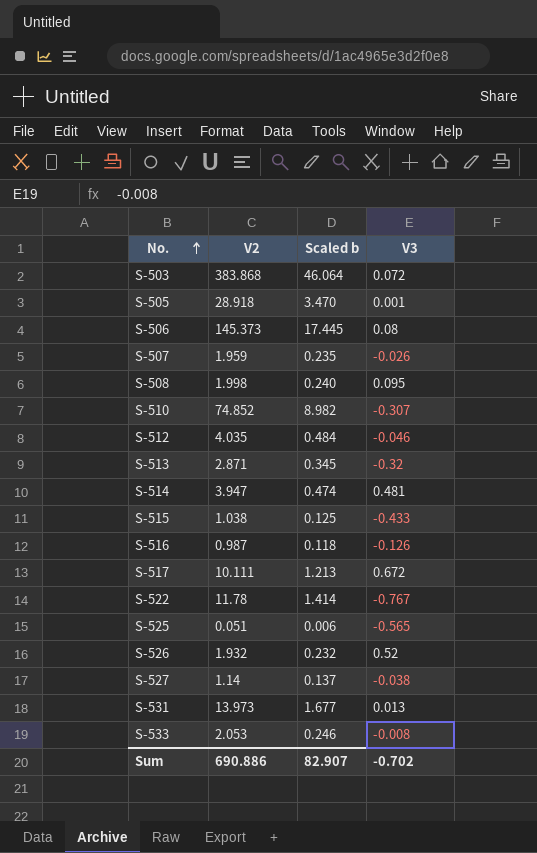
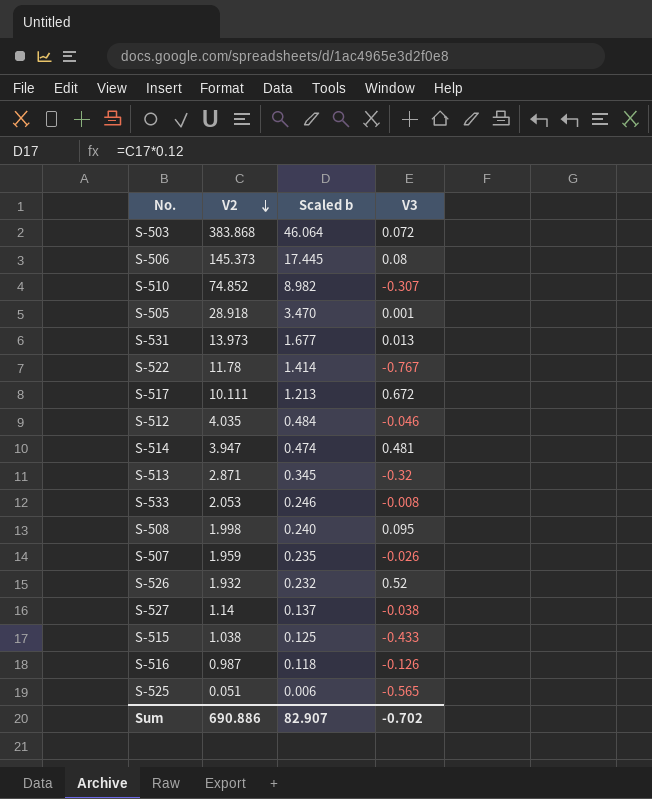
row order: No. ascending -> V2 descending

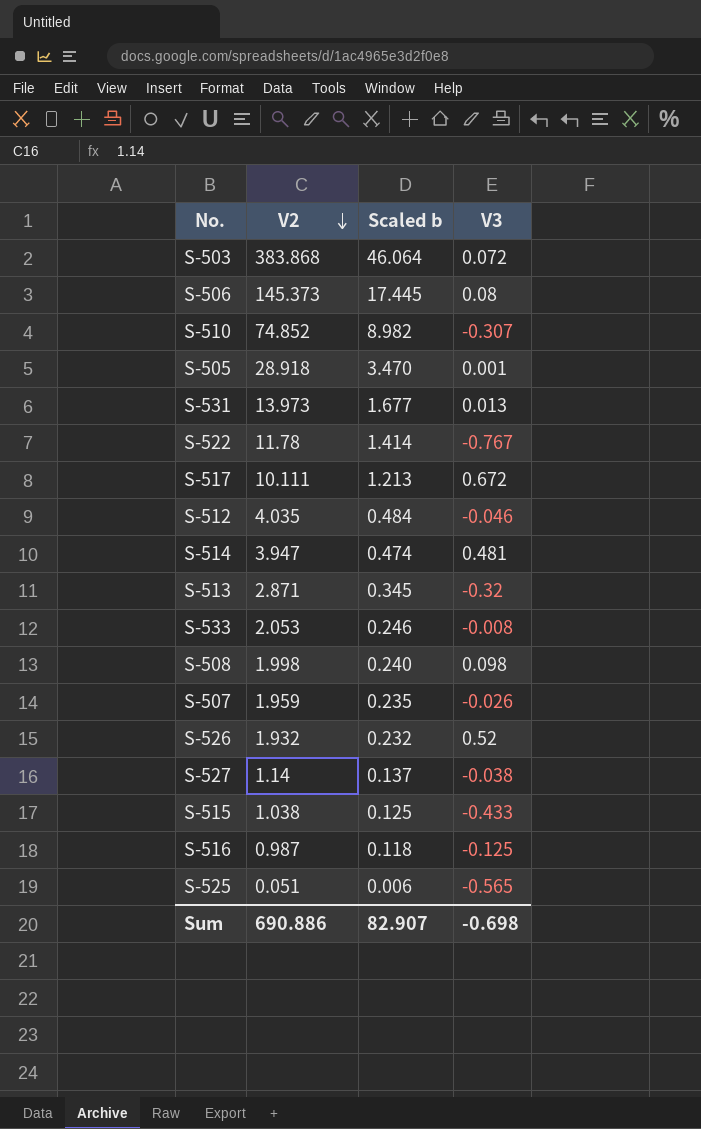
S-508 | V3: 0.095 -> 0.098
S-516 | V3: -0.126 -> -0.125
Sum | V3: -0.702 -> -0.698

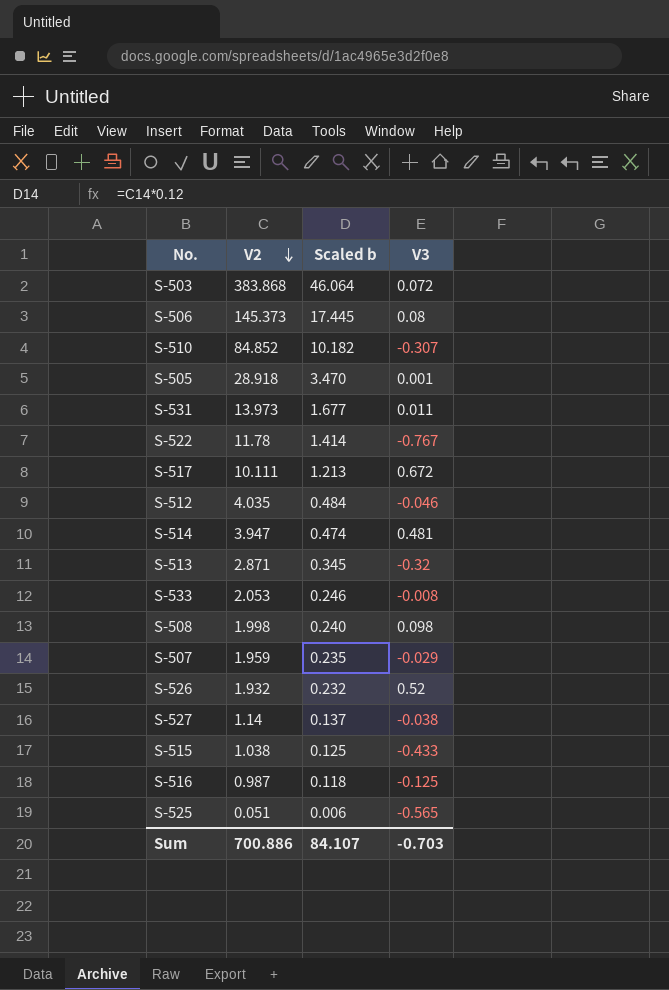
S-510 | V2: 74.852 -> 84.852
S-510 | Scaled b: 8.982 -> 10.182
S-531 | V3: 0.013 -> 0.011
S-507 | V3: -0.026 -> -0.029
Sum | V2: 690.886 -> 700.886
Sum | Scaled b: 82.907 -> 84.107
Sum | V3: -0.698 -> -0.703

